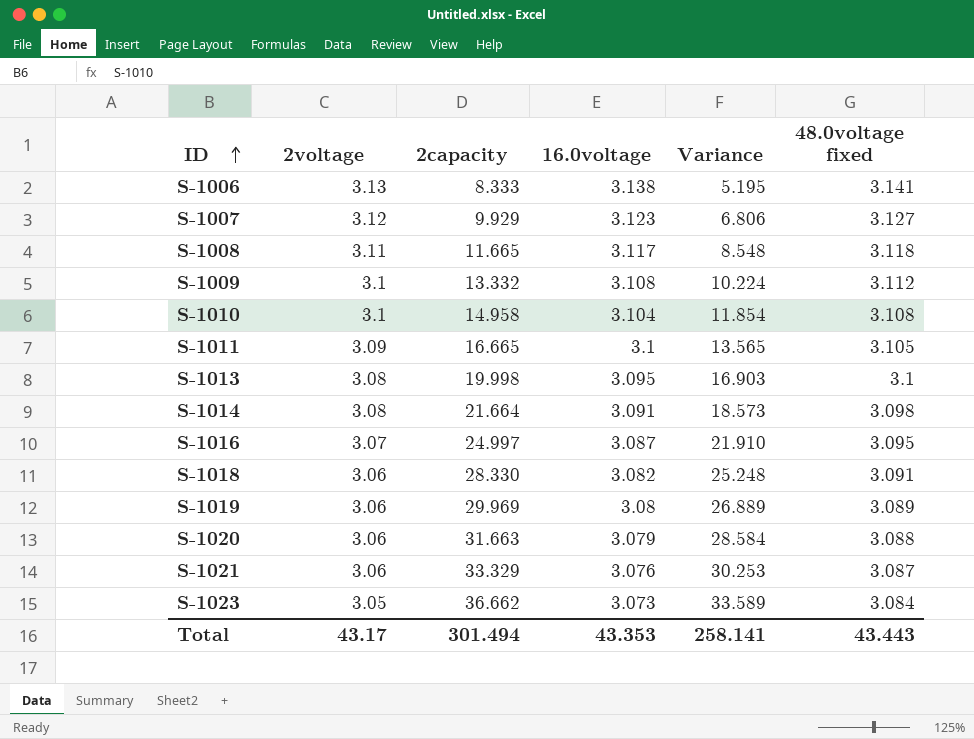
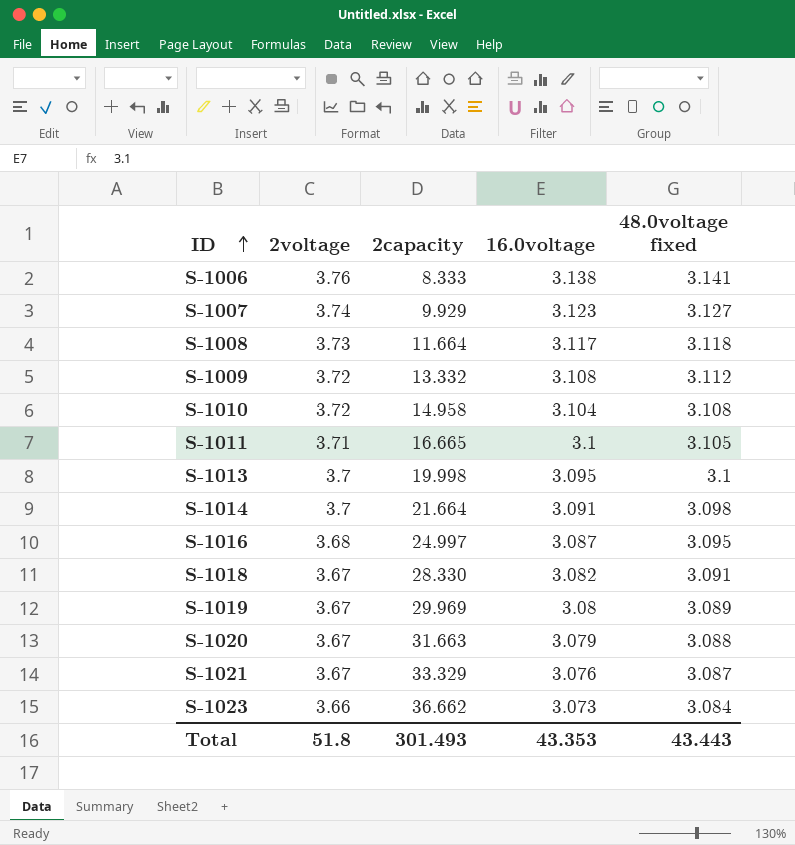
column Variance | formula: [2capacity] - [16.0voltage] -> none
S-1006 | 2voltage: 3.13 -> 3.76
S-1007 | 2voltage: 3.12 -> 3.74
S-1008 | 2voltage: 3.11 -> 3.73
S-1008 | 2capacity: 11.665 -> 11.664
S-1009 | 2voltage: 3.1 -> 3.72
S-1010 | 2voltage: 3.1 -> 3.72
S-1011 | 2voltage: 3.09 -> 3.71
S-1013 | 2voltage: 3.08 -> 3.7
S-1014 | 2voltage: 3.08 -> 3.7
S-1016 | 2voltage: 3.07 -> 3.68
S-1018 | 2voltage: 3.06 -> 3.67
S-1019 | 2voltage: 3.06 -> 3.67
S-1020 | 2voltage: 3.06 -> 3.67
S-1021 | 2voltage: 3.06 -> 3.67
S-1023 | 2voltage: 3.05 -> 3.66
Total | 2voltage: 43.17 -> 51.8
Total | 2capacity: 301.494 -> 301.493

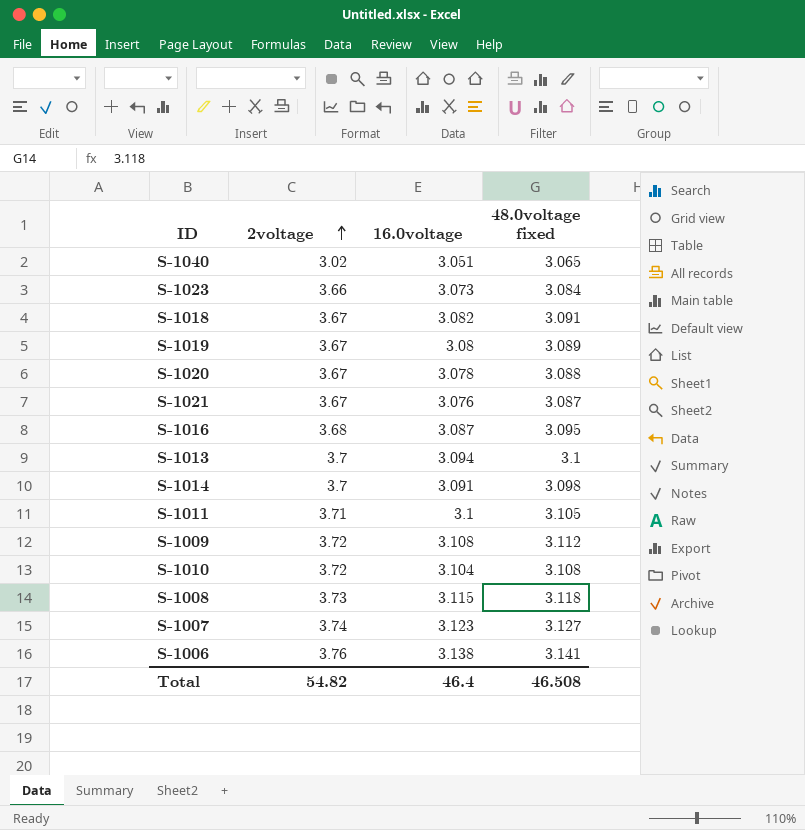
row order: ID ascending -> 2voltage ascending
column 2capacity | position: 3 -> none
row S-1040: none -> 3.02 | 3.051 | 3.065
S-1020 | 16.0voltage: 3.079 -> 3.078
S-1013 | 16.0voltage: 3.095 -> 3.094
S-1008 | 16.0voltage: 3.117 -> 3.115
Total | 2voltage: 51.8 -> 54.82
Total | 16.0voltage: 43.353 -> 46.4
Total | 48.0voltage fixed: 43.443 -> 46.508

